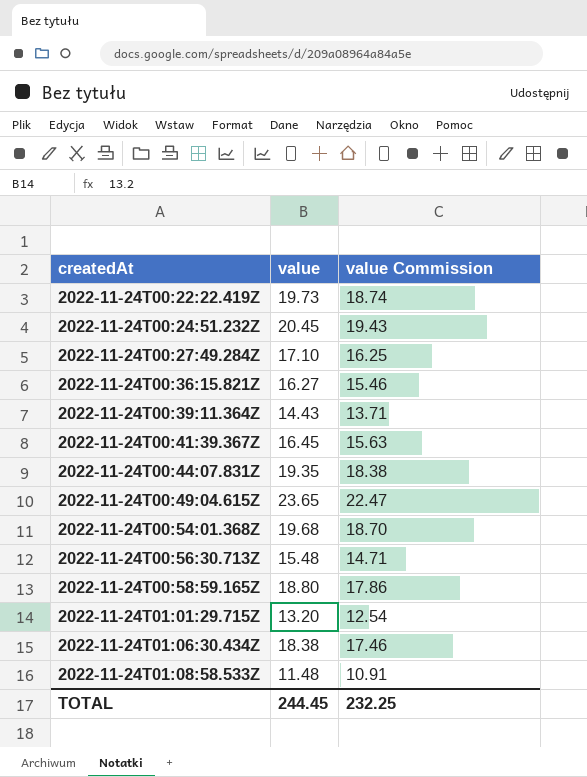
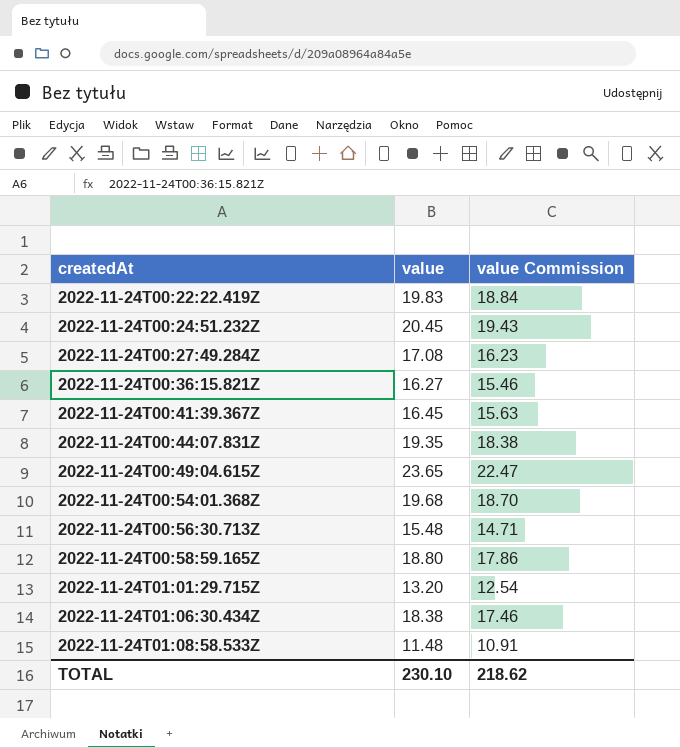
row 2022-11-24T00:39:11.364Z: 14.43 | 13.71 -> none
2022-11-24T00:22:22.419Z | value: 19.73 -> 19.83
2022-11-24T00:22:22.419Z | value Commission: 18.74 -> 18.84
2022-11-24T00:27:49.284Z | value: 17.10 -> 17.08
2022-11-24T00:27:49.284Z | value Commission: 16.25 -> 16.23
TOTAL | value: 244.45 -> 230.10
TOTAL | value Commission: 232.25 -> 218.62

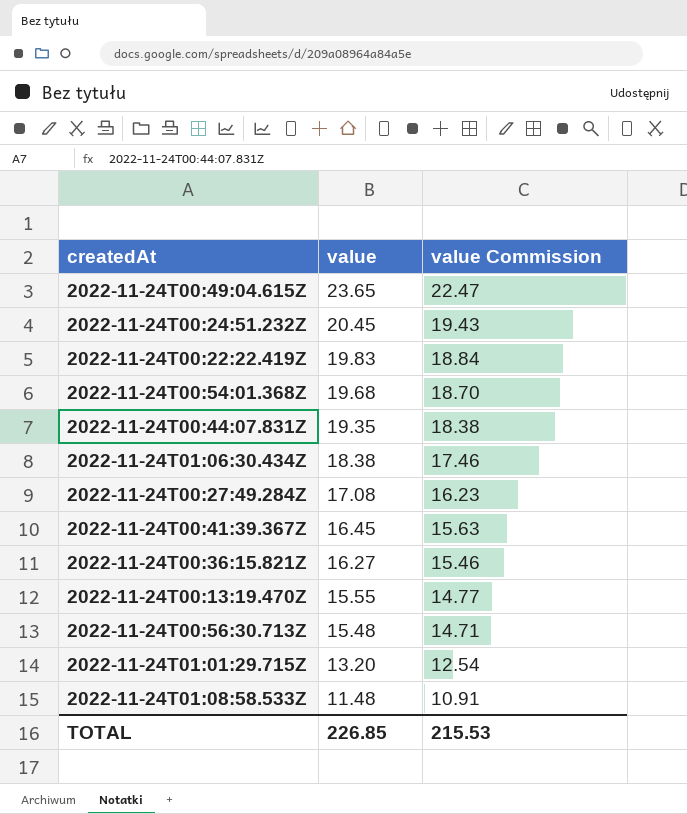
row order: createdAt ascending -> value descending
row 2022-11-24T00:58:59.165Z: 18.80 | 17.86 -> none
row 2022-11-24T00:13:19.470Z: none -> 15.55 | 14.77
TOTAL | value: 230.10 -> 226.85
TOTAL | value Commission: 218.62 -> 215.53

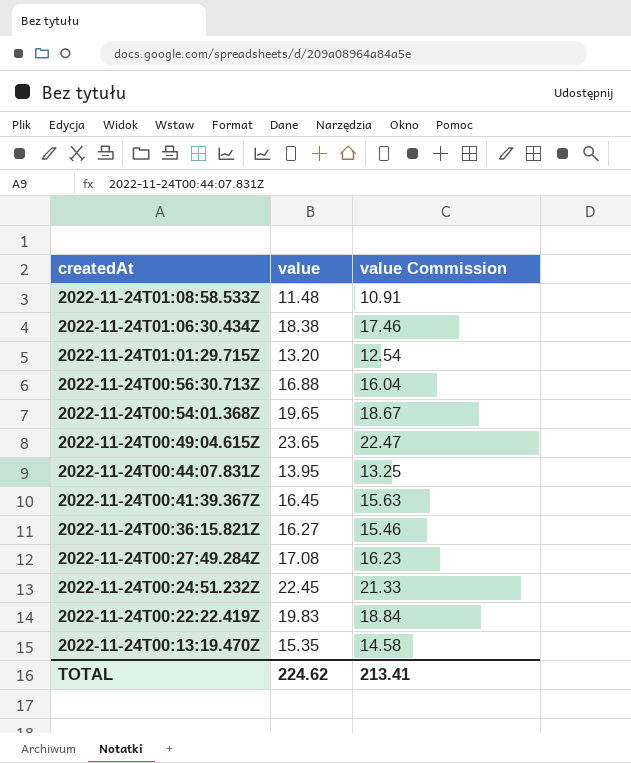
row order: value descending -> createdAt descending
2022-11-24T00:56:30.713Z | value: 15.48 -> 16.88
2022-11-24T00:56:30.713Z | value Commission: 14.71 -> 16.04
2022-11-24T00:54:01.368Z | value: 19.68 -> 19.65
2022-11-24T00:54:01.368Z | value Commission: 18.70 -> 18.67
2022-11-24T00:44:07.831Z | value: 19.35 -> 13.95
2022-11-24T00:44:07.831Z | value Commission: 18.38 -> 13.25
2022-11-24T00:24:51.232Z | value: 20.45 -> 22.45
2022-11-24T00:24:51.232Z | value Commission: 19.43 -> 21.33
2022-11-24T00:13:19.470Z | value: 15.55 -> 15.35
2022-11-24T00:13:19.470Z | value Commission: 14.77 -> 14.58
TOTAL | value: 226.85 -> 224.62
TOTAL | value Commission: 215.53 -> 213.41

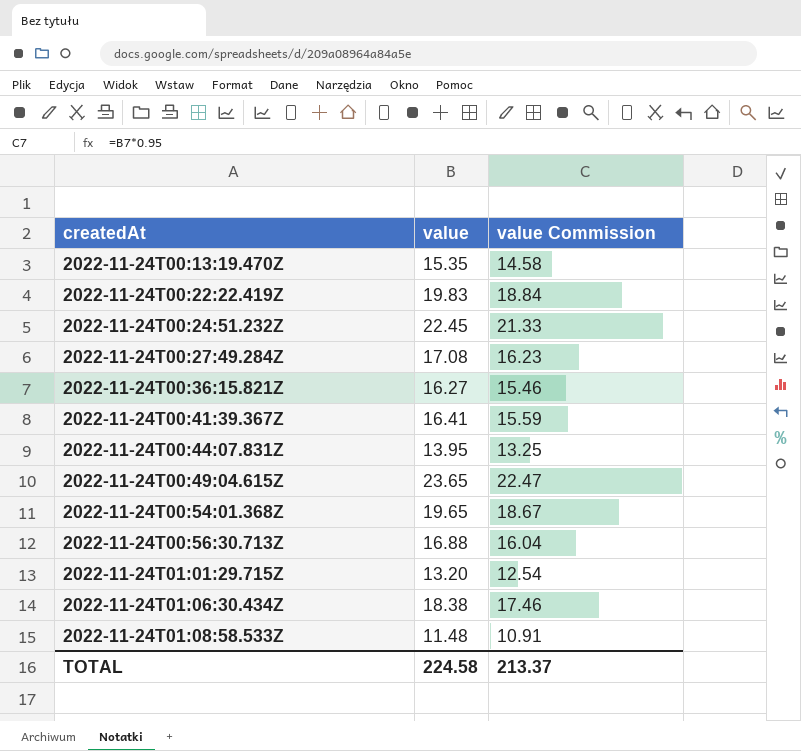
row order: createdAt descending -> createdAt ascending
2022-11-24T00:41:39.367Z | value: 16.45 -> 16.41
2022-11-24T00:41:39.367Z | value Commission: 15.63 -> 15.59
TOTAL | value: 224.62 -> 224.58
TOTAL | value Commission: 213.41 -> 213.37

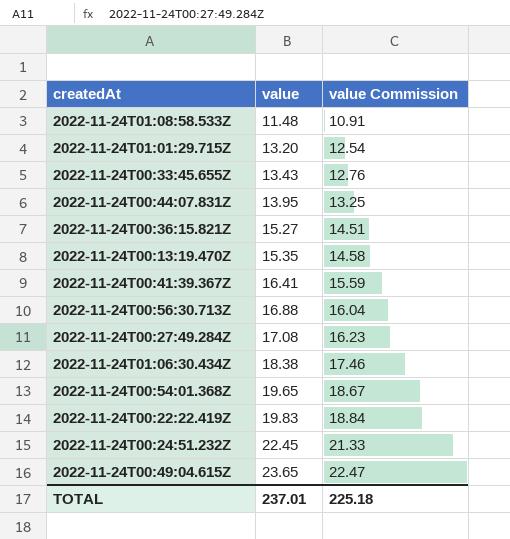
row order: createdAt ascending -> value ascending
row 2022-11-24T00:33:45.655Z: none -> 13.43 | 12.76
2022-11-24T00:36:15.821Z | value: 16.27 -> 15.27
2022-11-24T00:36:15.821Z | value Commission: 15.46 -> 14.51
TOTAL | value: 224.58 -> 237.01
TOTAL | value Commission: 213.37 -> 225.18

